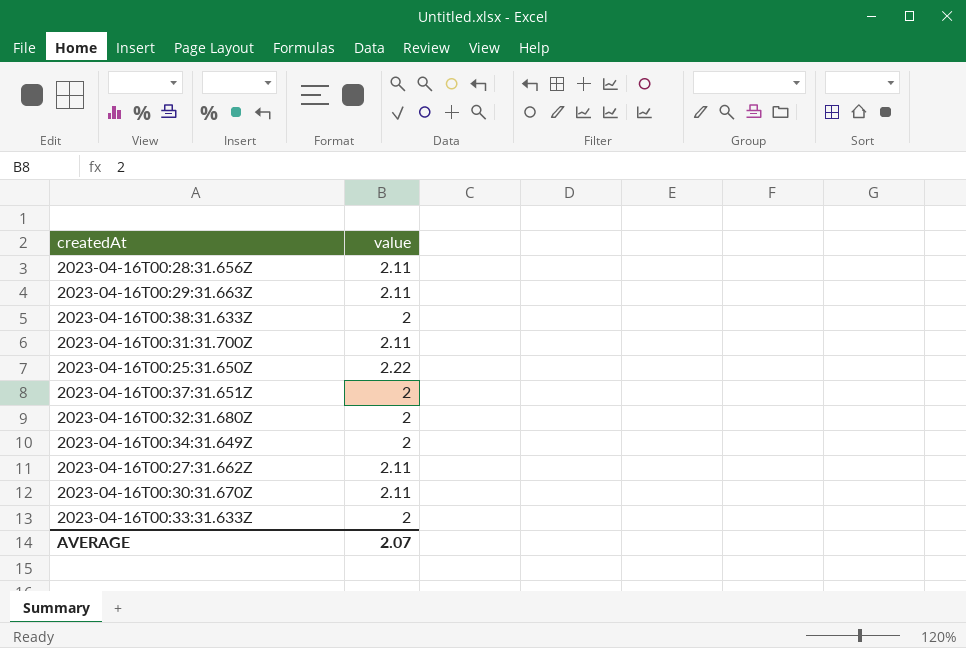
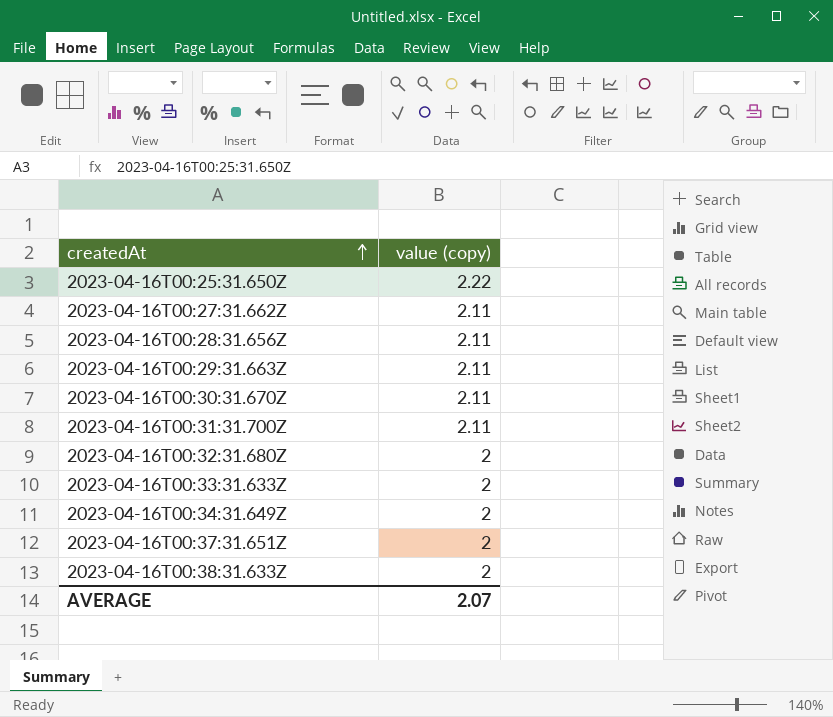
row order: none -> createdAt ascending
column name: value -> value (copy)

